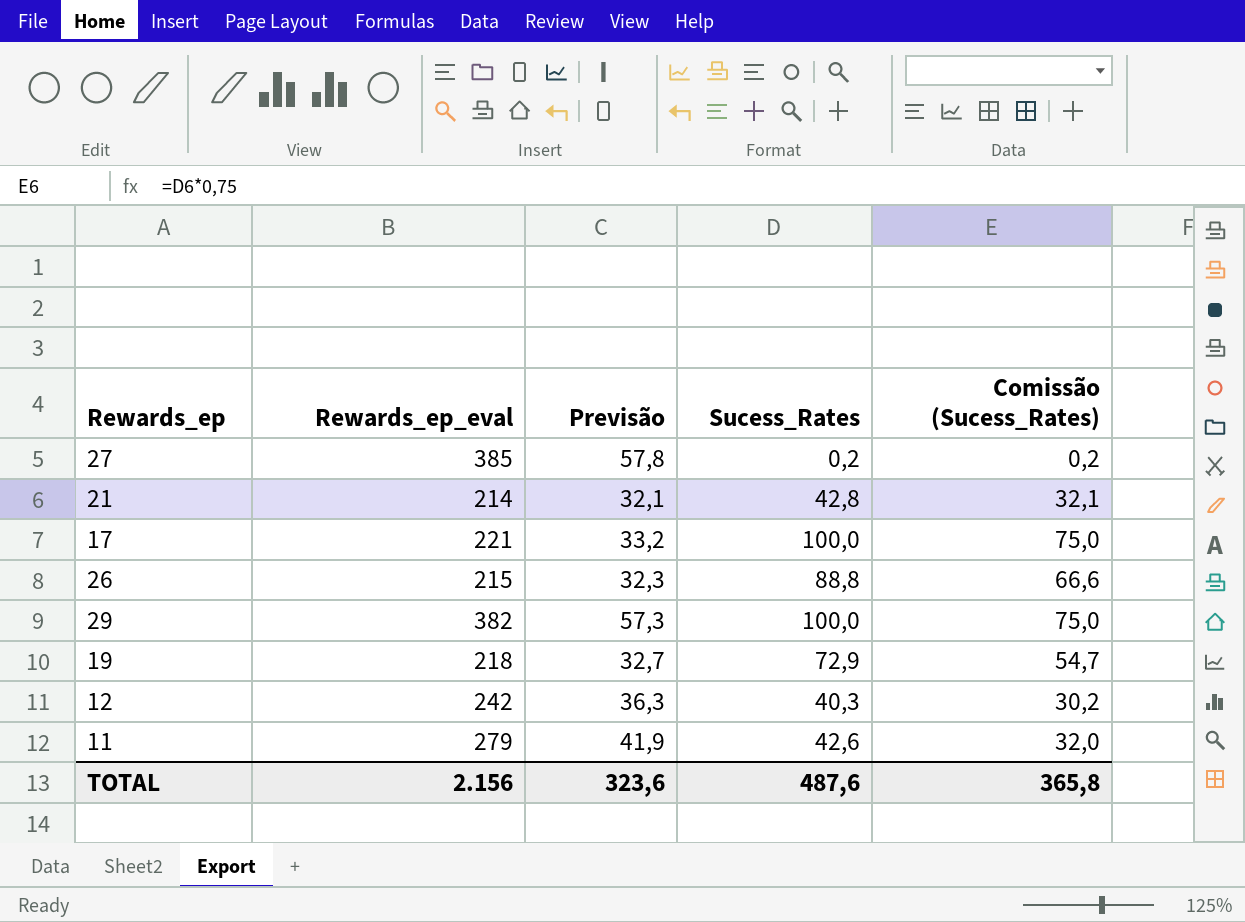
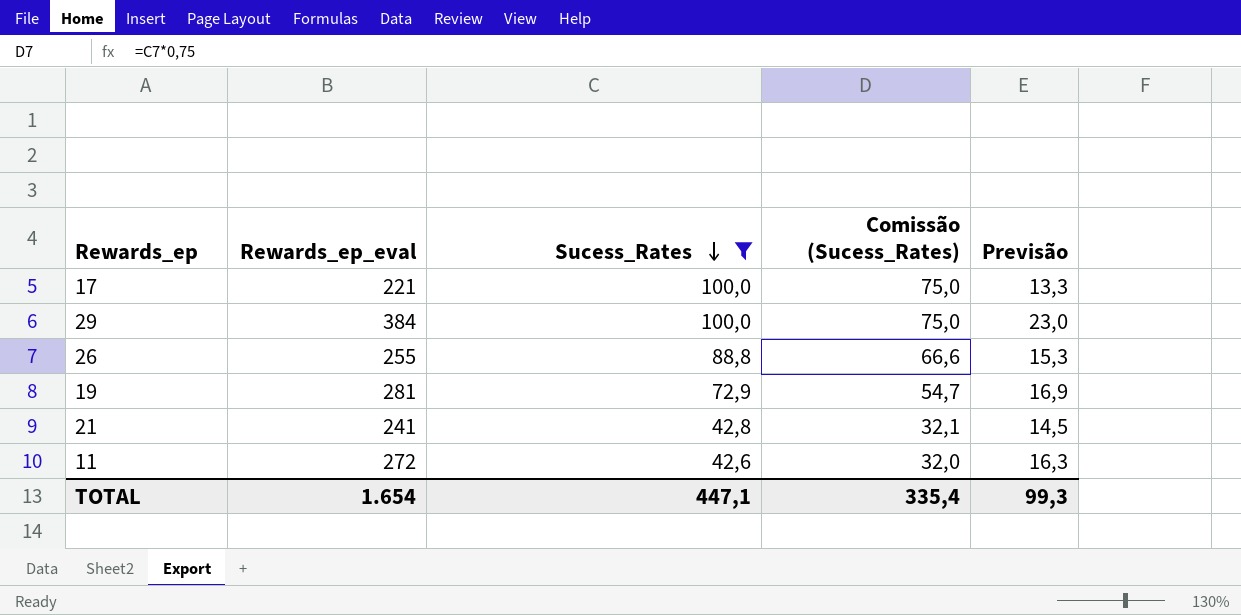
filter: none -> Sucess_Rates >= 42,6
row order: none -> Sucess_Rates descending
column Previsão | formula: [Rewards_ep_eval] * 0,15 -> [Rewards_ep_eval] * 0,06
column Previsão | position: 3 -> 5
29 | Rewards_ep_eval: 382 -> 384
26 | Rewards_ep_eval: 215 -> 255
19 | Rewards_ep_eval: 218 -> 281
21 | Rewards_ep_eval: 214 -> 241
11 | Rewards_ep_eval: 279 -> 272
TOTAL | Rewards_ep_eval: 2.156 -> 1.654
TOTAL | Sucess_Rates: 487,6 -> 447,1
TOTAL | Comissão (Sucess_Rates): 365,8 -> 335,4
TOTAL | Previsão: 323,6 -> 99,3

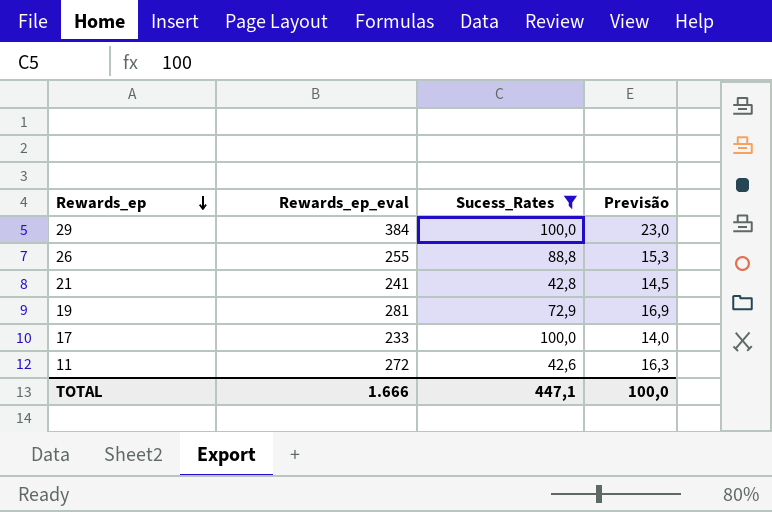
row order: Sucess_Rates descending -> Rewards_ep descending
column Comissão (Sucess_Rates) | formula: [Sucess_Rates] * 0,75 -> none
17 | Rewards_ep_eval: 221 -> 233
17 | Previsão: 13,3 -> 14,0
TOTAL | Rewards_ep_eval: 1.654 -> 1.666
TOTAL | Previsão: 99,3 -> 100,0

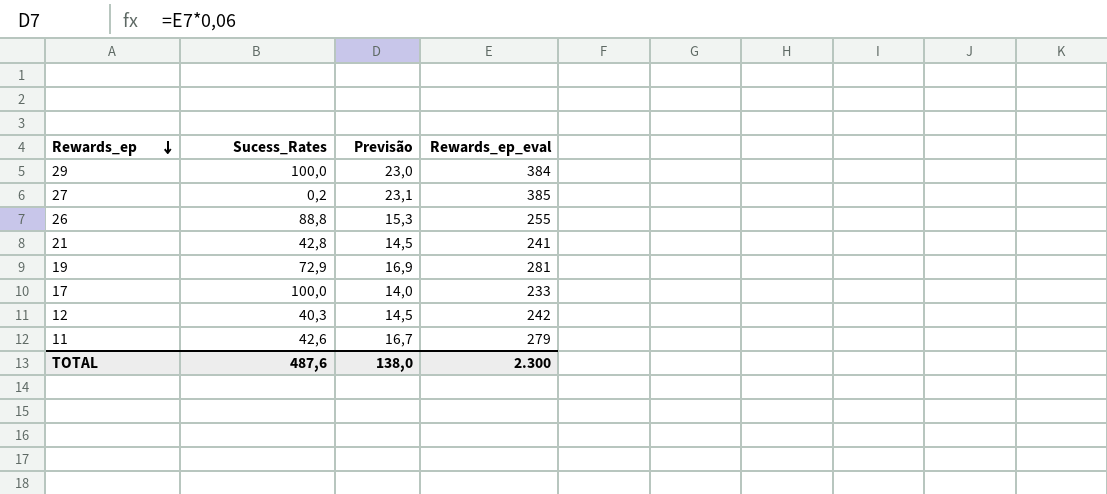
filter: Sucess_Rates >= 42,6 -> none
column Rewards_ep_eval | position: 2 -> 4
11 | Previsão: 16,3 -> 16,7
11 | Rewards_ep_eval: 272 -> 279
TOTAL | Sucess_Rates: 447,1 -> 487,6
TOTAL | Previsão: 100,0 -> 138,0
TOTAL | Rewards_ep_eval: 1.666 -> 2.300

